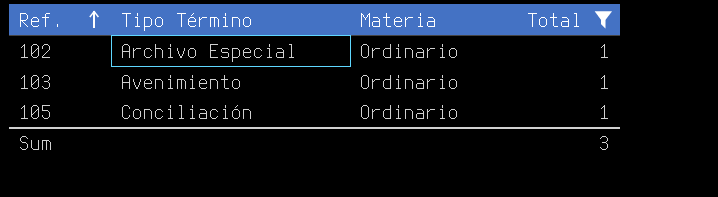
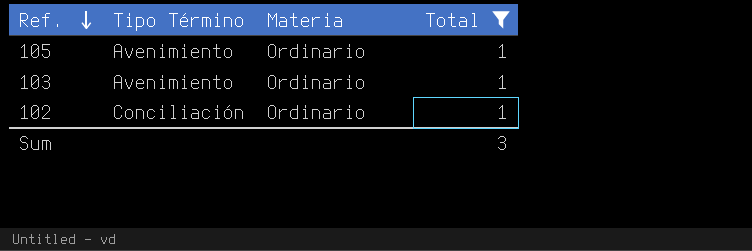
row order: Ref. ascending -> Ref. descending
105 | Tipo Término: Conciliación -> Avenimiento
102 | Tipo Término: Archivo Especial -> Conciliación

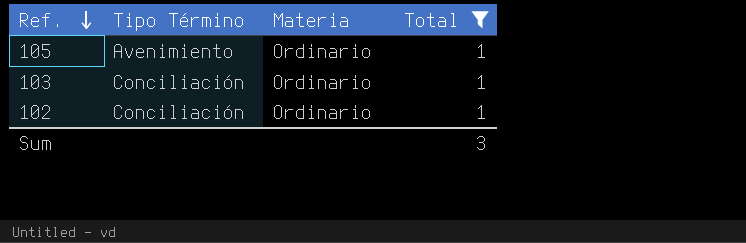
103 | Tipo Término: Avenimiento -> Conciliación

